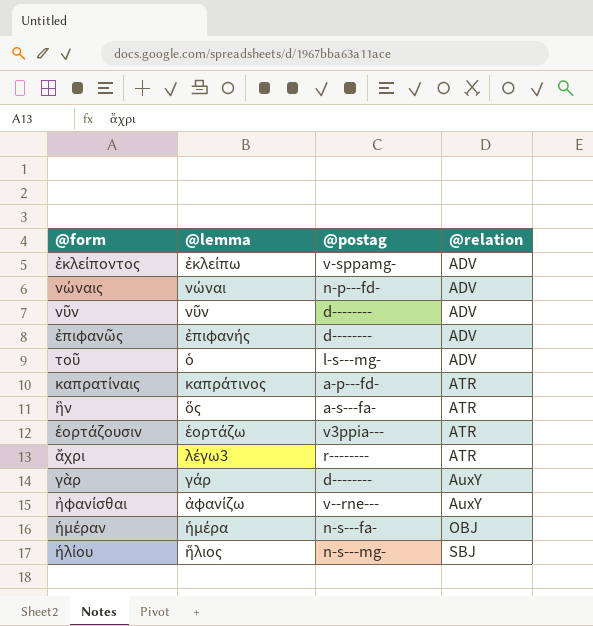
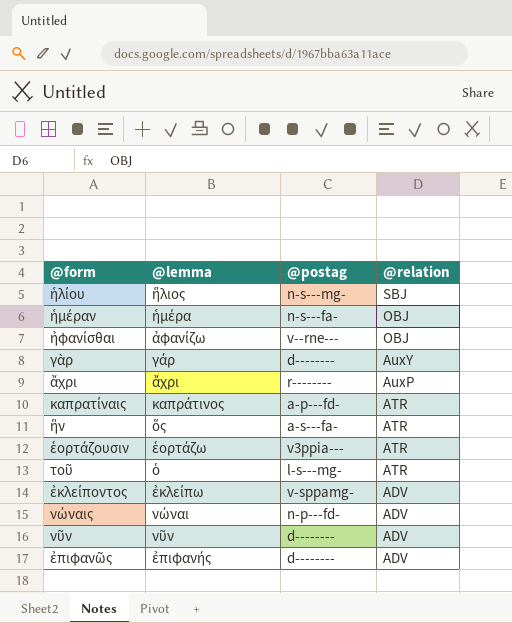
row order: @relation ascending -> @relation descending
ἠφανίσθαι | @relation: AuxY -> OBJ
ἄχρι | @lemma: λέγω3 -> ἄχρι
ἄχρι | @relation: ATR -> AuxP
τοῦ | @relation: ADV -> ATR

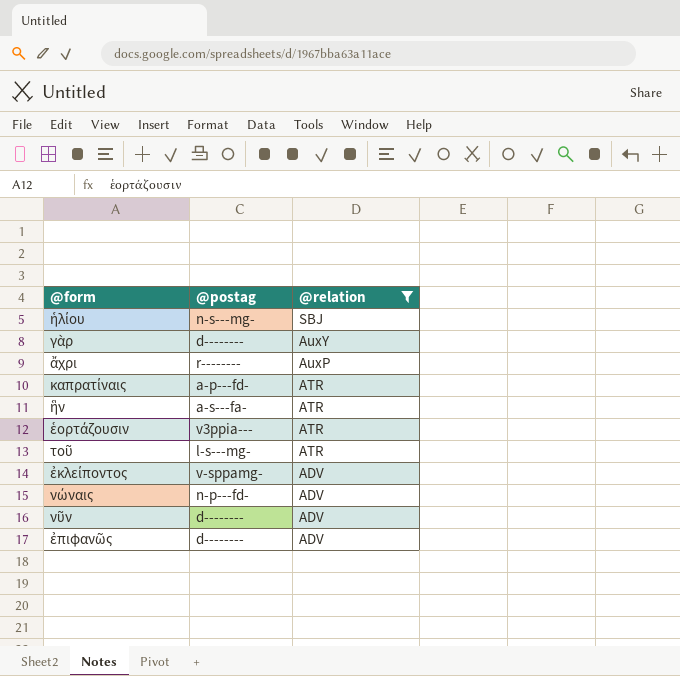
filter: none -> @relation != OBJ
column @lemma | position: 2 -> none

